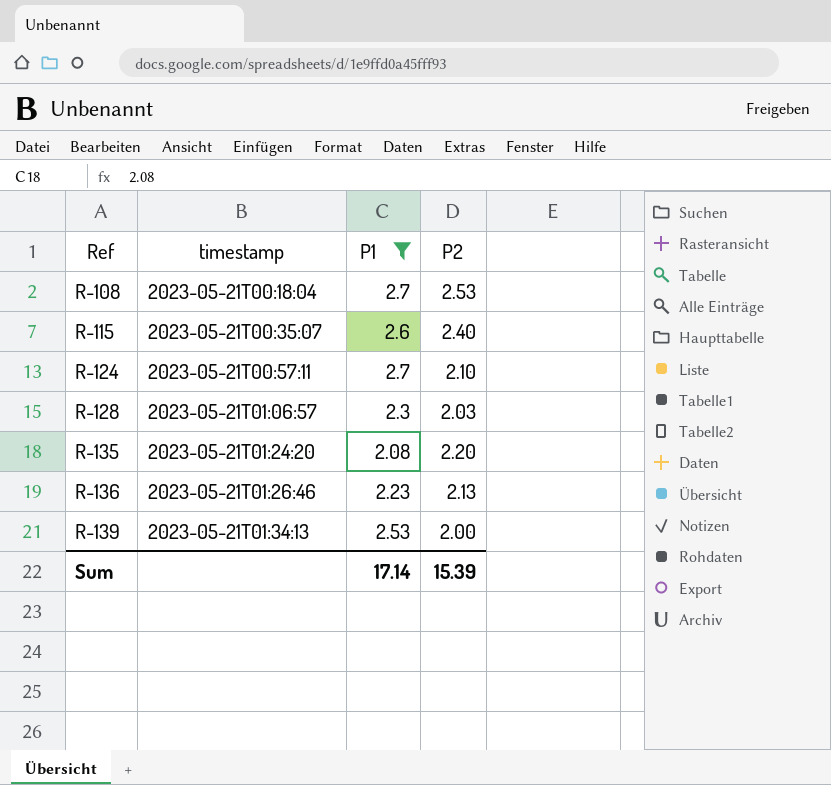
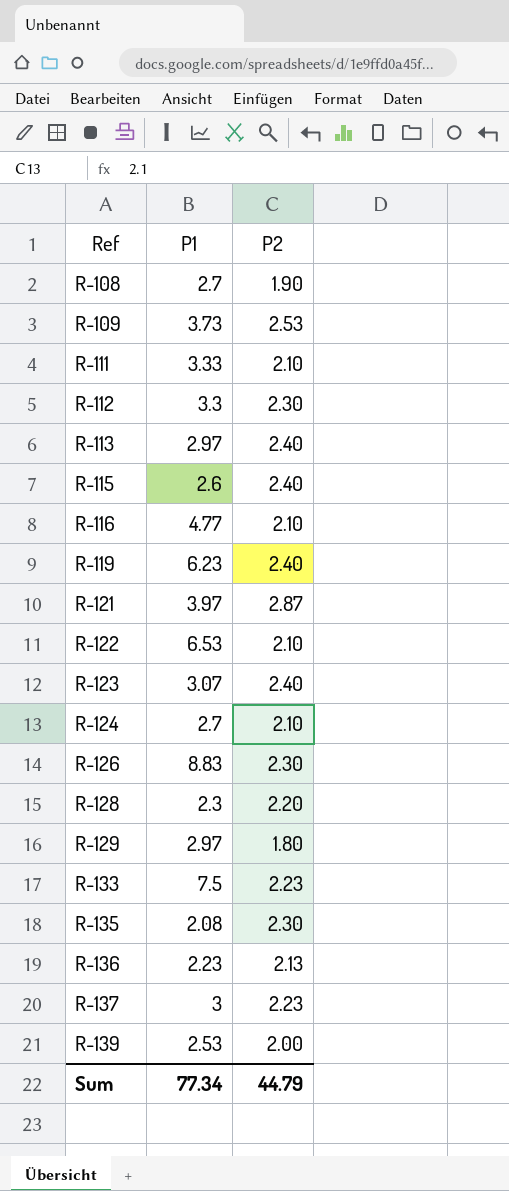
filter: P1 <= 2.7 -> none
column timestamp | position: 2 -> none
R-108 | P2: 2.53 -> 1.90
R-128 | P2: 2.03 -> 2.20
R-135 | P2: 2.20 -> 2.30
Sum | P1: 17.14 -> 77.34
Sum | P2: 15.39 -> 44.79

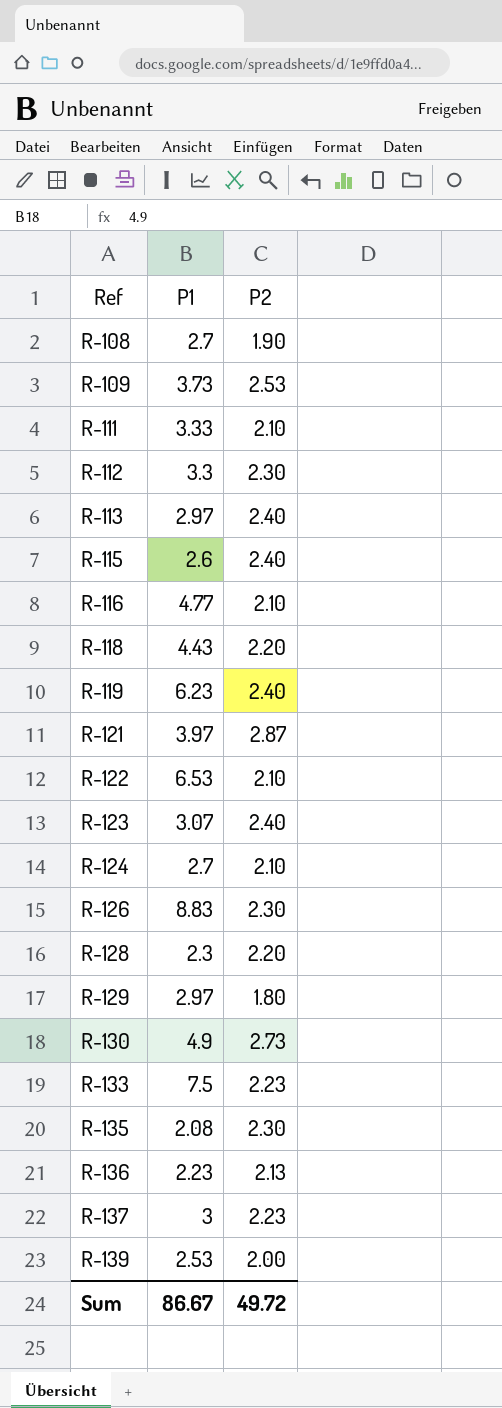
row R-118: none -> 4.43 | 2.20
row R-130: none -> 4.9 | 2.73
Sum | P1: 77.34 -> 86.67
Sum | P2: 44.79 -> 49.72

